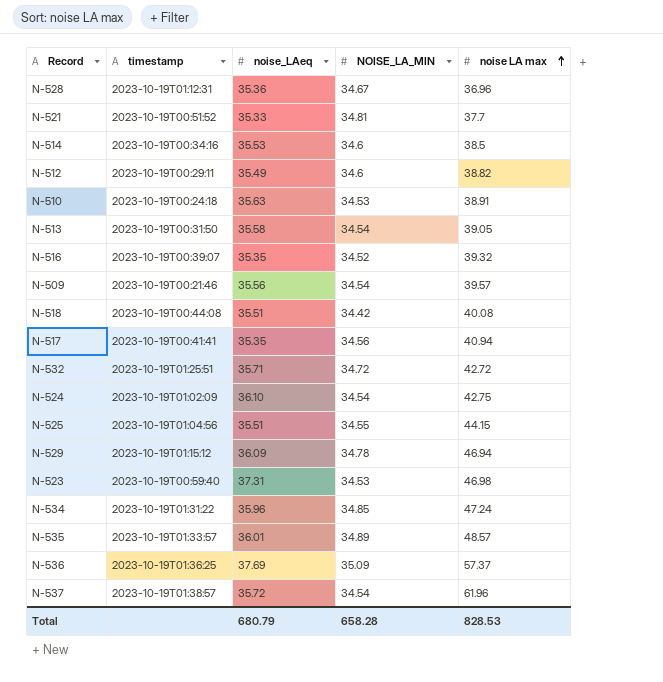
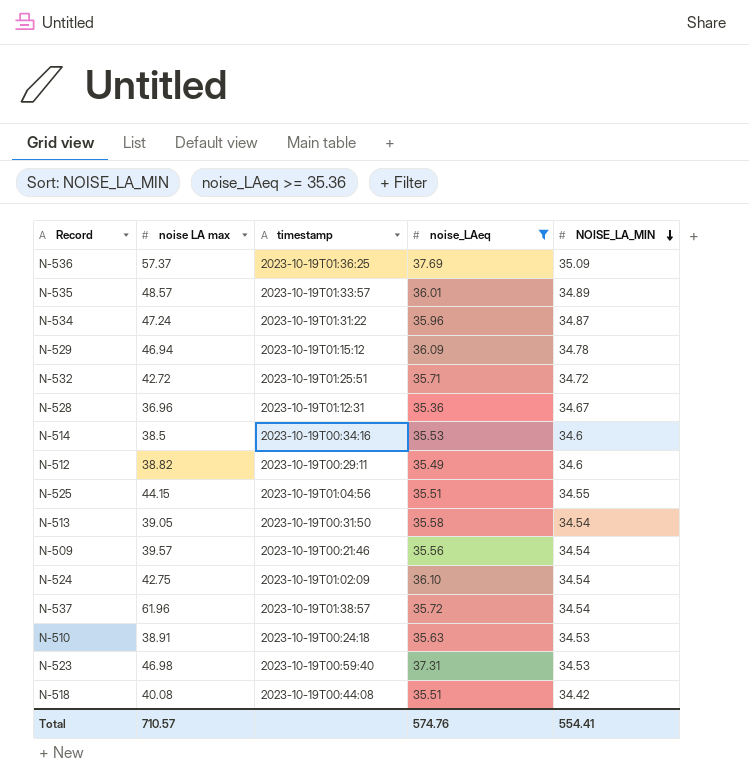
filter: none -> noise_LAeq >= 35.36
row order: noise LA max ascending -> NOISE_LA_MIN descending
column noise LA max | position: 5 -> 2
N-534 | NOISE_LA_MIN: 34.85 -> 34.87
Total | noise LA max: 828.53 -> 710.57
Total | noise_LAeq: 680.79 -> 574.76
Total | NOISE_LA_MIN: 658.28 -> 554.41

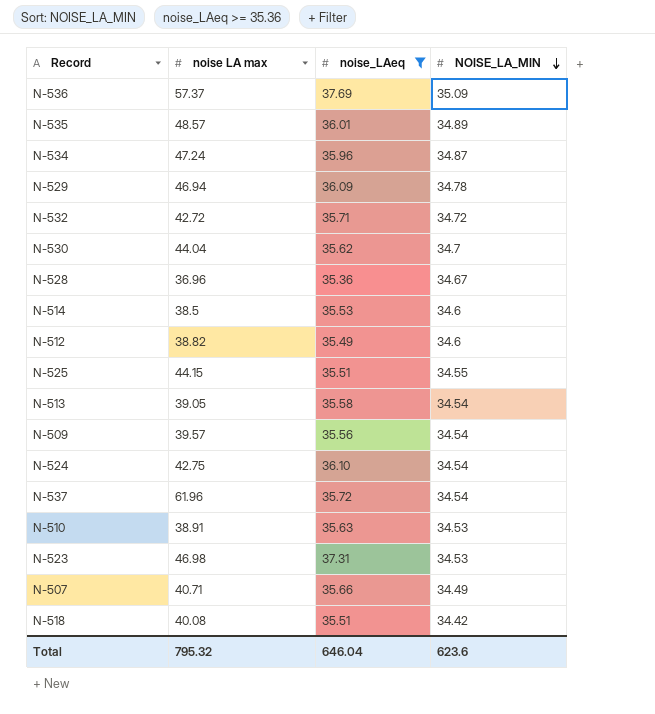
column timestamp | position: 3 -> none
row N-530: none -> 44.04 | 35.62 | 34.7
row N-507: none -> 40.71 | 35.66 | 34.49
Total | noise LA max: 710.57 -> 795.32
Total | noise_LAeq: 574.76 -> 646.04
Total | NOISE_LA_MIN: 554.41 -> 623.6

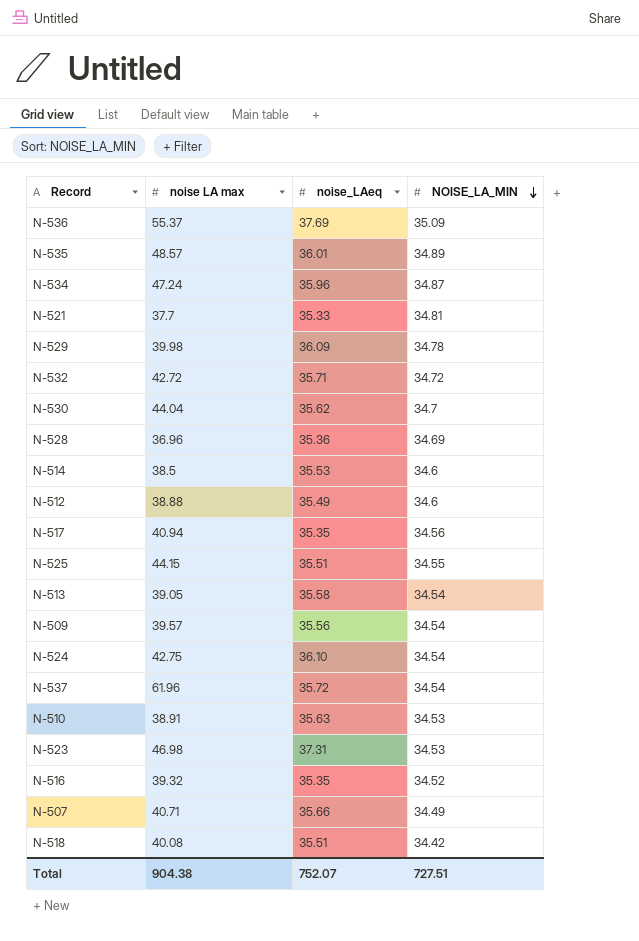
filter: noise_LAeq >= 35.36 -> none
N-536 | noise LA max: 57.37 -> 55.37
N-529 | noise LA max: 46.94 -> 39.98
N-528 | NOISE_LA_MIN: 34.67 -> 34.69
N-512 | noise LA max: 38.82 -> 38.88
Total | noise LA max: 795.32 -> 904.38
Total | noise_LAeq: 646.04 -> 752.07
Total | NOISE_LA_MIN: 623.6 -> 727.51

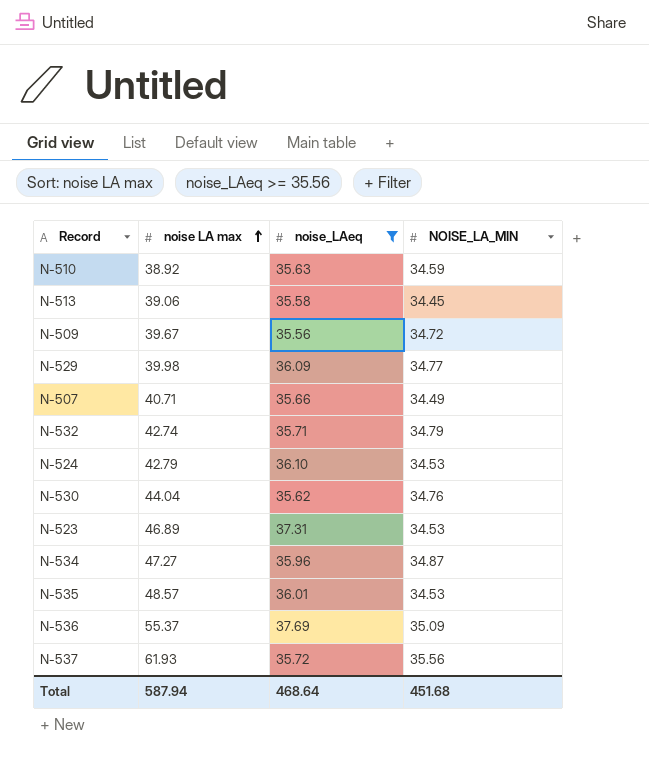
filter: none -> noise_LAeq >= 35.56
row order: NOISE_LA_MIN descending -> noise LA max ascending
N-510 | noise LA max: 38.91 -> 38.92
N-510 | NOISE_LA_MIN: 34.53 -> 34.59
N-513 | noise LA max: 39.05 -> 39.06
N-513 | NOISE_LA_MIN: 34.54 -> 34.45
N-509 | noise LA max: 39.57 -> 39.67
N-509 | NOISE_LA_MIN: 34.54 -> 34.72
N-529 | NOISE_LA_MIN: 34.78 -> 34.77
N-532 | noise LA max: 42.72 -> 42.74
N-532 | NOISE_LA_MIN: 34.72 -> 34.79
N-524 | noise LA max: 42.75 -> 42.79
N-524 | NOISE_LA_MIN: 34.54 -> 34.53
N-530 | NOISE_LA_MIN: 34.7 -> 34.76
N-523 | noise LA max: 46.98 -> 46.89
N-534 | noise LA max: 47.24 -> 47.27
N-535 | NOISE_LA_MIN: 34.89 -> 34.53
N-537 | noise LA max: 61.96 -> 61.93
N-537 | NOISE_LA_MIN: 34.54 -> 35.56
Total | noise LA max: 904.38 -> 587.94
Total | noise_LAeq: 752.07 -> 468.64
Total | NOISE_LA_MIN: 727.51 -> 451.68

